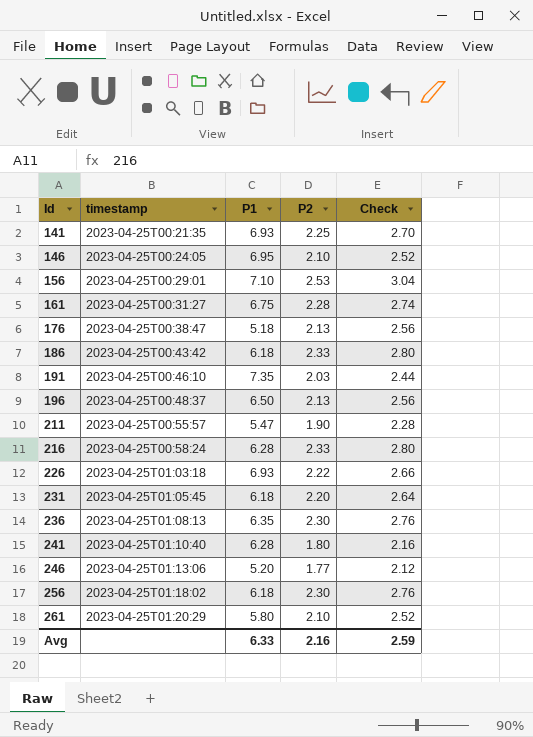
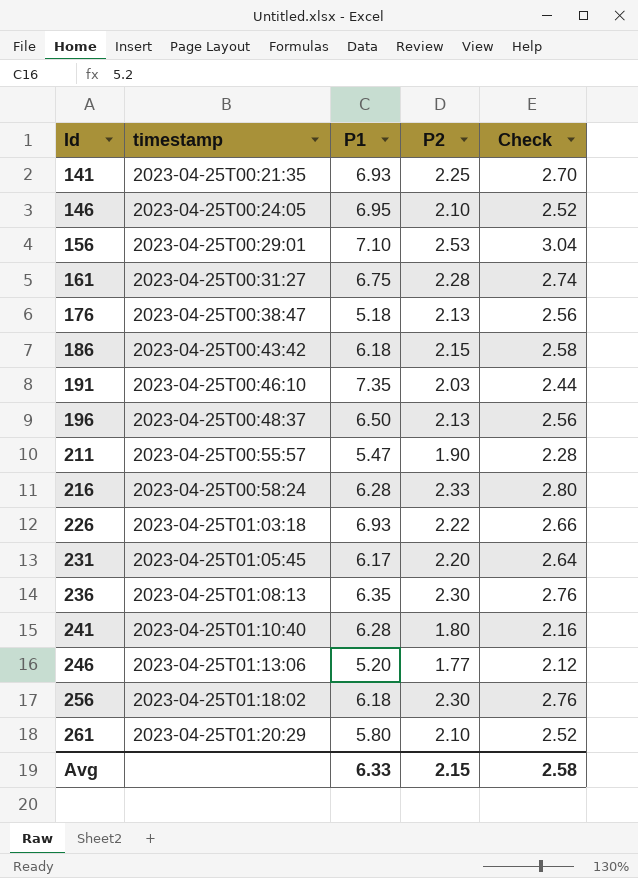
186 | P2: 2.33 -> 2.15
186 | Check: 2.80 -> 2.58
231 | P1: 6.18 -> 6.17
Avg | P2: 2.16 -> 2.15
Avg | Check: 2.59 -> 2.58

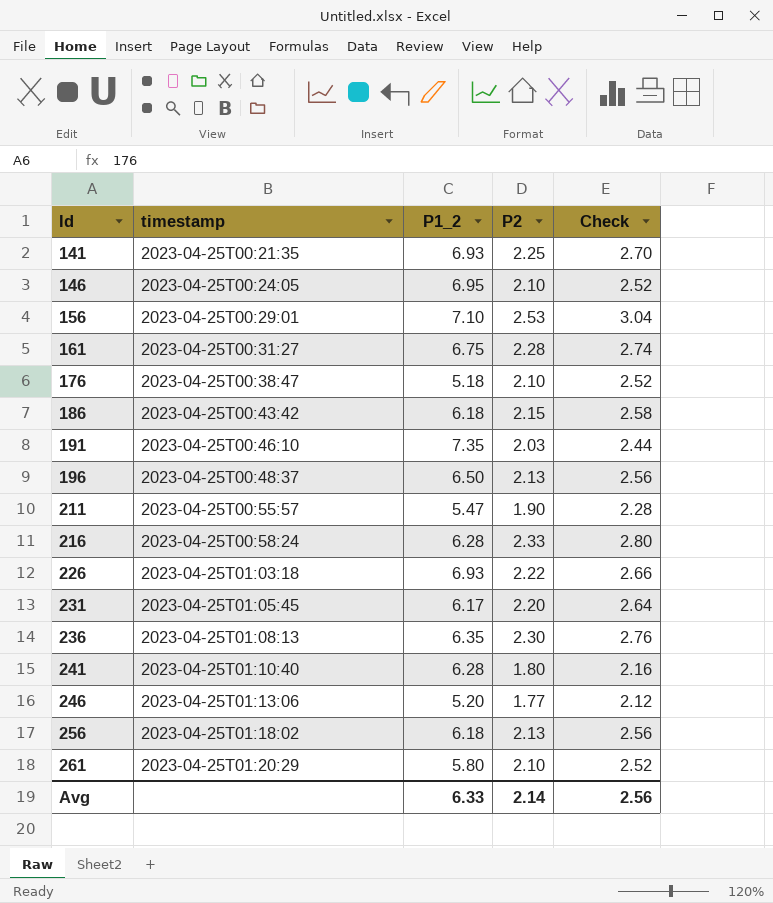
column name: P1 -> P1_2
176 | P2: 2.13 -> 2.10
176 | Check: 2.56 -> 2.52
256 | P2: 2.30 -> 2.13
256 | Check: 2.76 -> 2.56
Avg | P2: 2.15 -> 2.14
Avg | Check: 2.58 -> 2.56

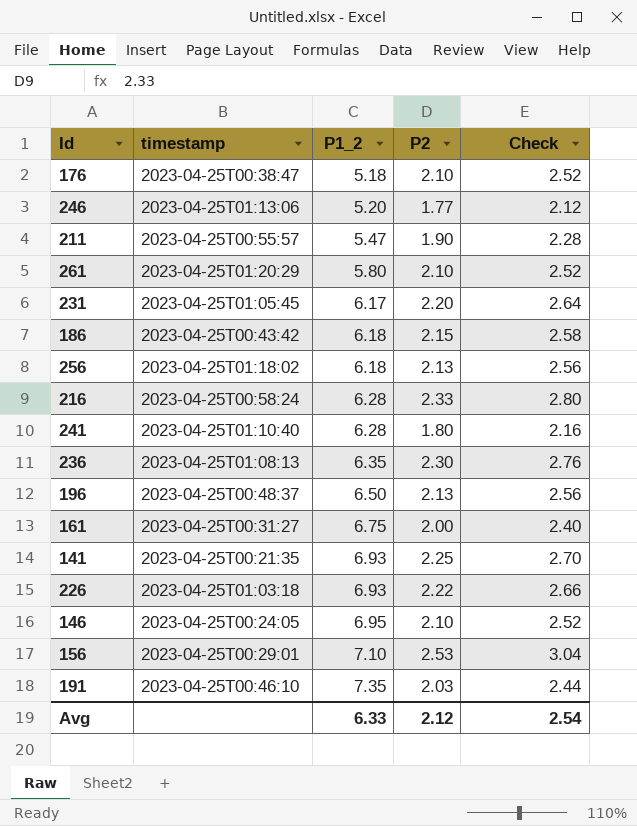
row order: Id ascending -> P1_2 ascending
161 | P2: 2.28 -> 2.00
161 | Check: 2.74 -> 2.40
Avg | P2: 2.14 -> 2.12
Avg | Check: 2.56 -> 2.54

